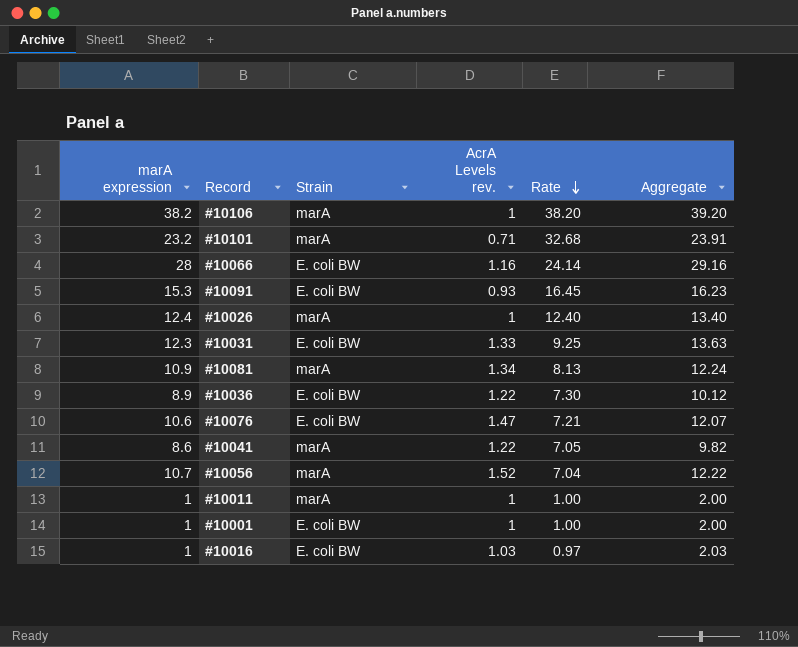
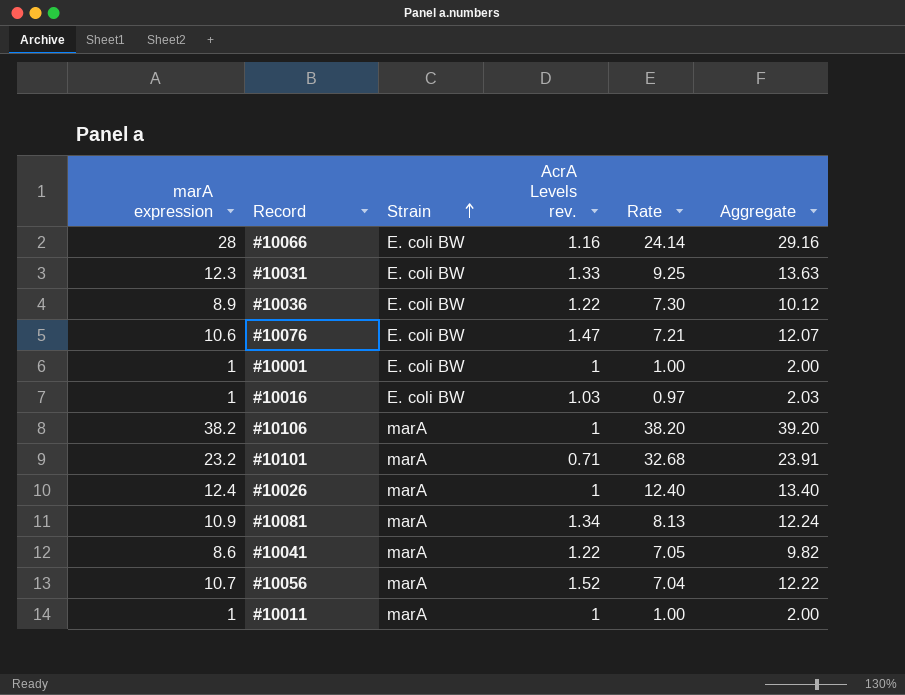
row order: Rate descending -> Strain ascending
row #10091: 15.3 | E. coli BW | 0.93 | 16.45 | 16.23 -> none

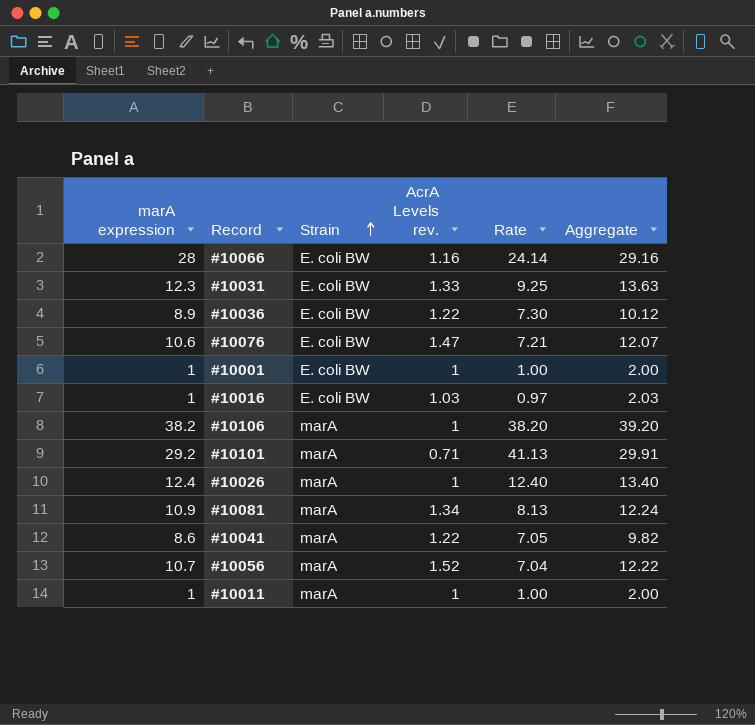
#10101 | marA expression: 23.2 -> 29.2
#10101 | Rate: 32.68 -> 41.13
#10101 | Aggregate: 23.91 -> 29.91

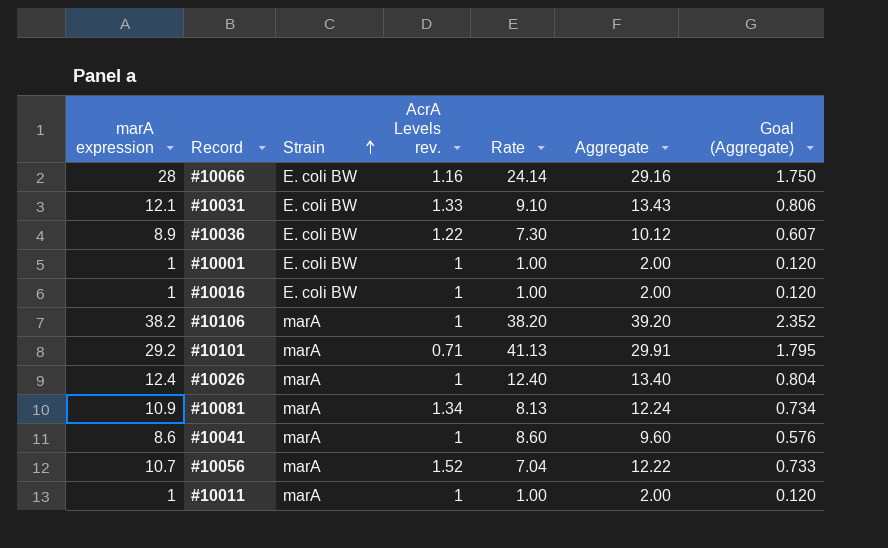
column Goal (Aggregate) | formula: none -> [Aggregate] * 0.06
row #10076: 10.6 | E. coli BW | 1.47 | 7.21 | 12.07 -> none
#10031 | marA expression: 12.3 -> 12.1
#10031 | Rate: 9.25 -> 9.10
#10031 | Aggregate: 13.63 -> 13.43
#10016 | AcrA Levels rev.: 1.03 -> 1
#10016 | Rate: 0.97 -> 1.00
#10016 | Aggregate: 2.03 -> 2.00
#10041 | AcrA Levels rev.: 1.22 -> 1
#10041 | Rate: 7.05 -> 8.60
#10041 | Aggregate: 9.82 -> 9.60

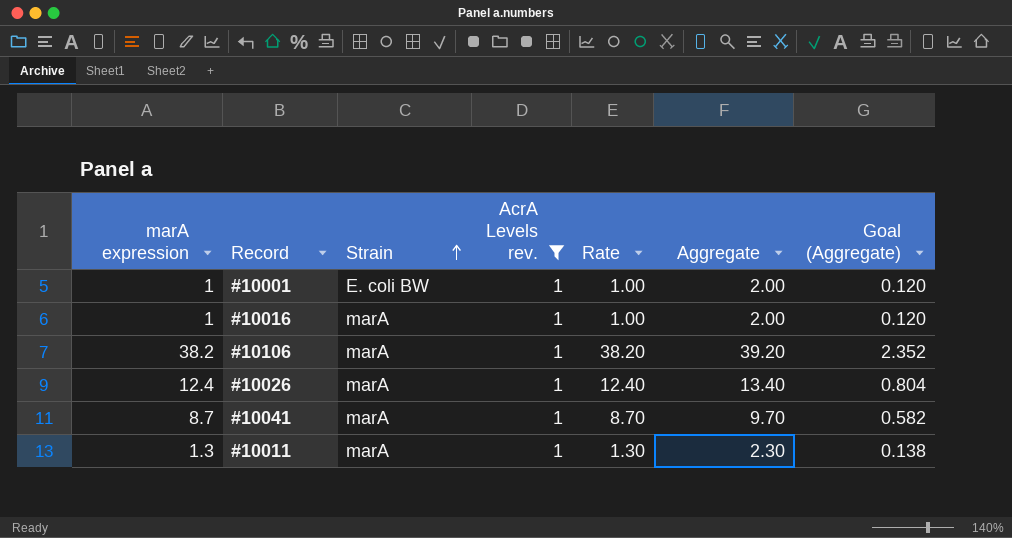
filter: none -> AcrA Levels rev. = 1
#10016 | Strain: E. coli BW -> marA
#10041 | marA expression: 8.6 -> 8.7
#10041 | Rate: 8.60 -> 8.70
#10041 | Aggregate: 9.60 -> 9.70
#10041 | Goal (Aggregate): 0.576 -> 0.582
#10011 | marA expression: 1 -> 1.3
#10011 | Rate: 1.00 -> 1.30
#10011 | Aggregate: 2.00 -> 2.30
#10011 | Goal (Aggregate): 0.120 -> 0.138

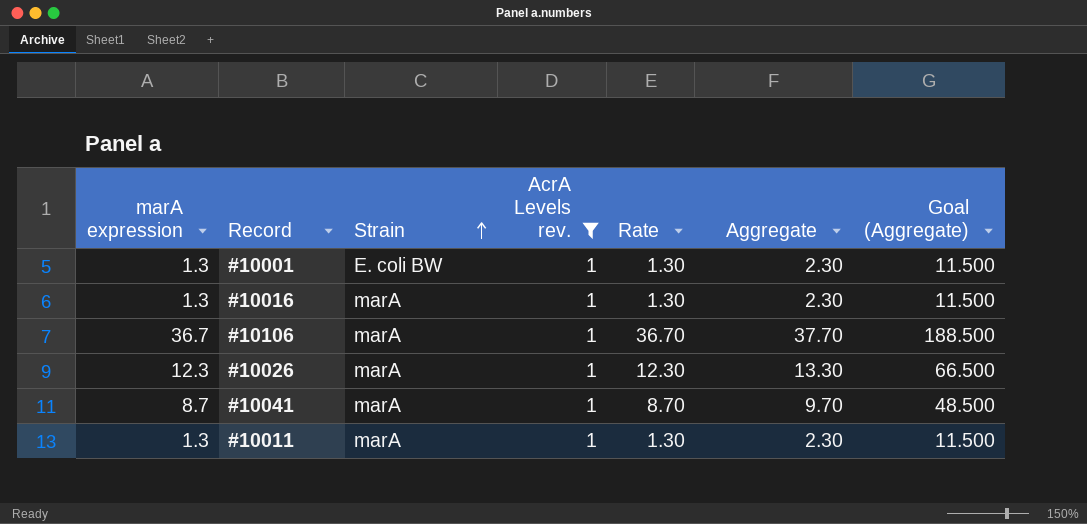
column Goal (Aggregate) | formula: [Aggregate] * 0.06 -> [Aggregate] * 5
#10001 | marA expression: 1 -> 1.3
#10001 | Rate: 1.00 -> 1.30
#10001 | Aggregate: 2.00 -> 2.30
#10016 | marA expression: 1 -> 1.3
#10016 | Rate: 1.00 -> 1.30
#10016 | Aggregate: 2.00 -> 2.30
#10106 | marA expression: 38.2 -> 36.7
#10106 | Rate: 38.20 -> 36.70
#10106 | Aggregate: 39.20 -> 37.70
#10026 | marA expression: 12.4 -> 12.3
#10026 | Rate: 12.40 -> 12.30
#10026 | Aggregate: 13.40 -> 13.30

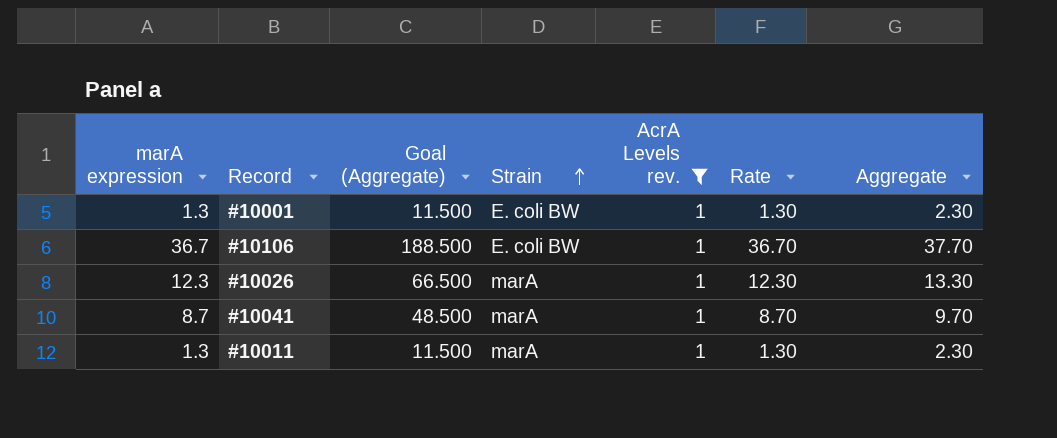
column Goal (Aggregate) | position: 7 -> 3
row #10016: 1.3 | marA | 1 | 1.30 | 2.30 | 11.500 -> none
#10106 | Strain: marA -> E. coli BW

